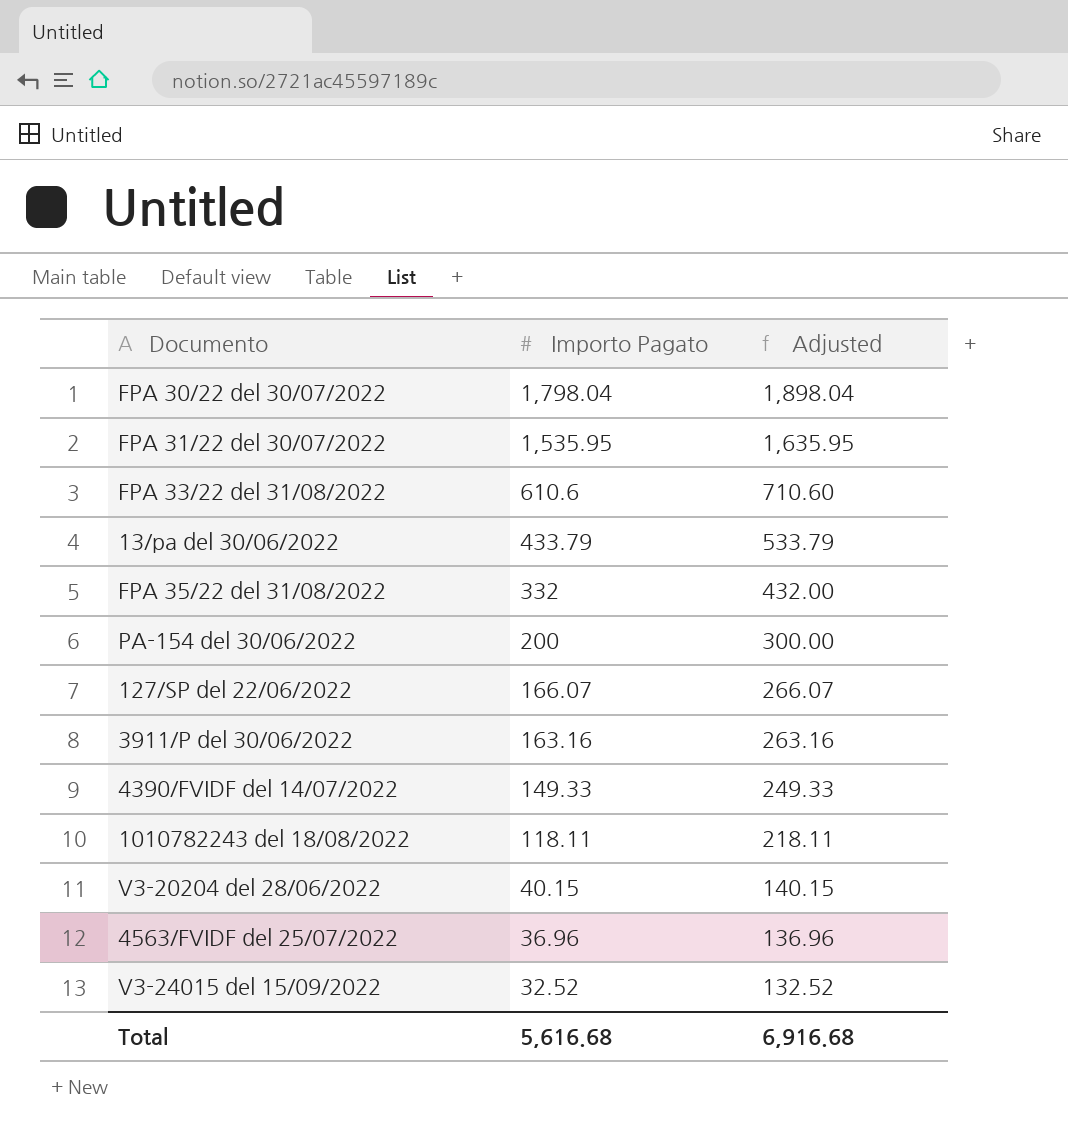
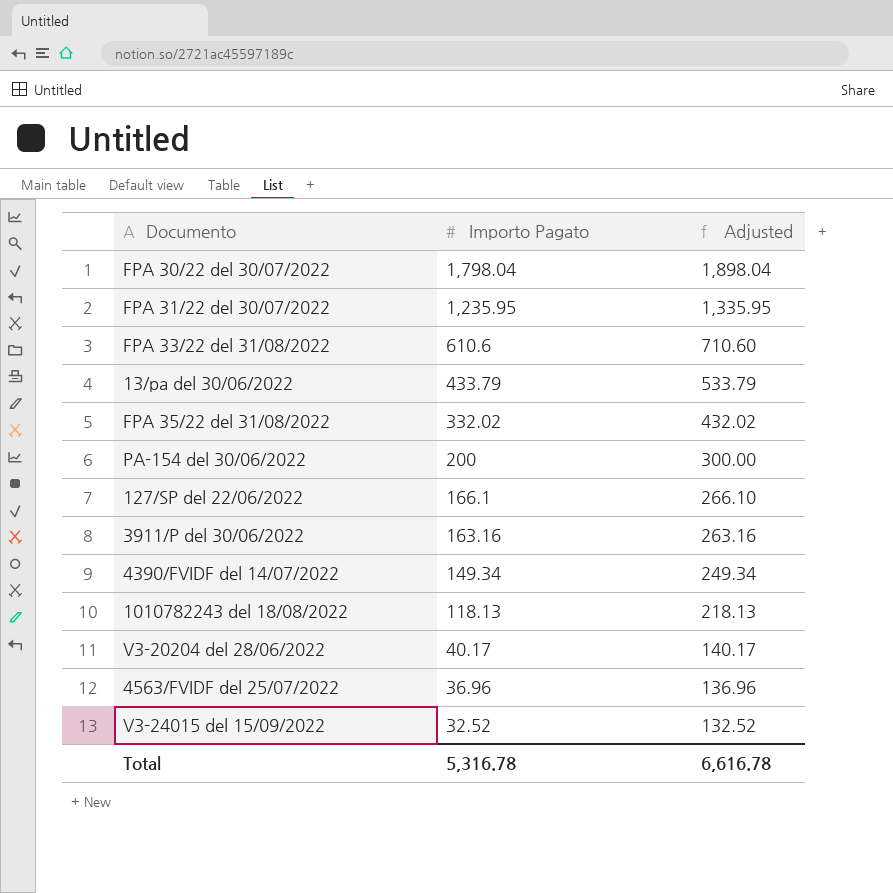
FPA 31/22 del 30/07/2022 | Importo Pagato: 1,535.95 -> 1,235.95
FPA 31/22 del 30/07/2022 | Adjusted: 1,635.95 -> 1,335.95
FPA 35/22 del 31/08/2022 | Importo Pagato: 332 -> 332.02
FPA 35/22 del 31/08/2022 | Adjusted: 432.00 -> 432.02
127/SP del 22/06/2022 | Importo Pagato: 166.07 -> 166.1
127/SP del 22/06/2022 | Adjusted: 266.07 -> 266.10
4390/FVIDF del 14/07/2022 | Importo Pagato: 149.33 -> 149.34
4390/FVIDF del 14/07/2022 | Adjusted: 249.33 -> 249.34
1010782243 del 18/08/2022 | Importo Pagato: 118.11 -> 118.13
1010782243 del 18/08/2022 | Adjusted: 218.11 -> 218.13
V3-20204 del 28/06/2022 | Importo Pagato: 40.15 -> 40.17
V3-20204 del 28/06/2022 | Adjusted: 140.15 -> 140.17
Total | Importo Pagato: 5,616.68 -> 5,316.78
Total | Adjusted: 6,916.68 -> 6,616.78

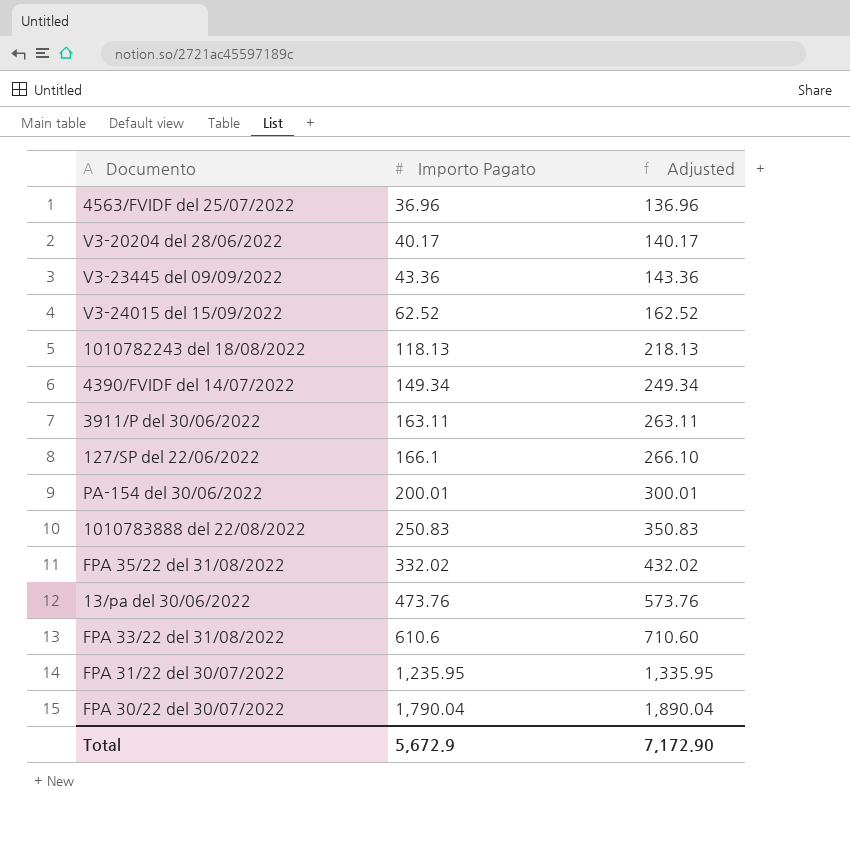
row order: Importo Pagato descending -> Importo Pagato ascending
row V3-23445 del 09/09/2022: none -> 43.36 | 143.36
V3-24015 del 15/09/2022 | Importo Pagato: 32.52 -> 62.52
V3-24015 del 15/09/2022 | Adjusted: 132.52 -> 162.52
3911/P del 30/06/2022 | Importo Pagato: 163.16 -> 163.11
3911/P del 30/06/2022 | Adjusted: 263.16 -> 263.11
PA-154 del 30/06/2022 | Importo Pagato: 200 -> 200.01
PA-154 del 30/06/2022 | Adjusted: 300.00 -> 300.01
row 1010783888 del 22/08/2022: none -> 250.83 | 350.83
13/pa del 30/06/2022 | Importo Pagato: 433.79 -> 473.76
13/pa del 30/06/2022 | Adjusted: 533.79 -> 573.76
FPA 30/22 del 30/07/2022 | Importo Pagato: 1,798.04 -> 1,790.04
FPA 30/22 del 30/07/2022 | Adjusted: 1,898.04 -> 1,890.04
Total | Importo Pagato: 5,316.78 -> 5,672.9
Total | Adjusted: 6,616.78 -> 7,172.90

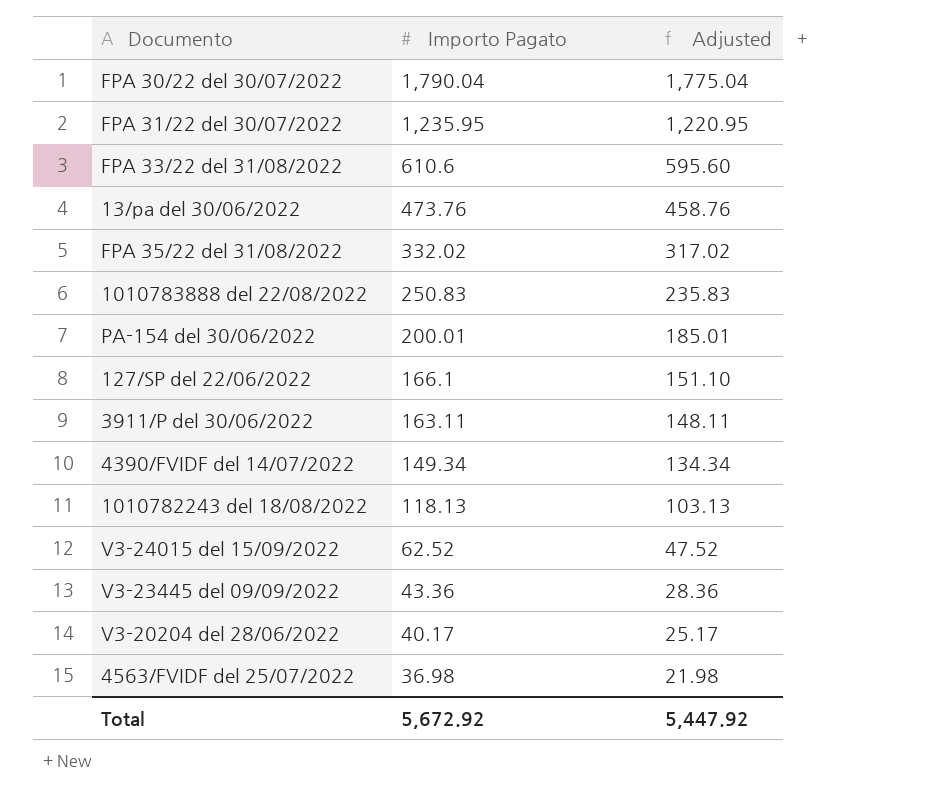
row order: Importo Pagato ascending -> Importo Pagato descending
column Adjusted | formula: [Importo Pagato] + 100 -> [Importo Pagato] - 15
4563/FVIDF del 25/07/2022 | Importo Pagato: 36.96 -> 36.98
Total | Importo Pagato: 5,672.9 -> 5,672.92
Total | Adjusted: 7,172.90 -> 5,447.92

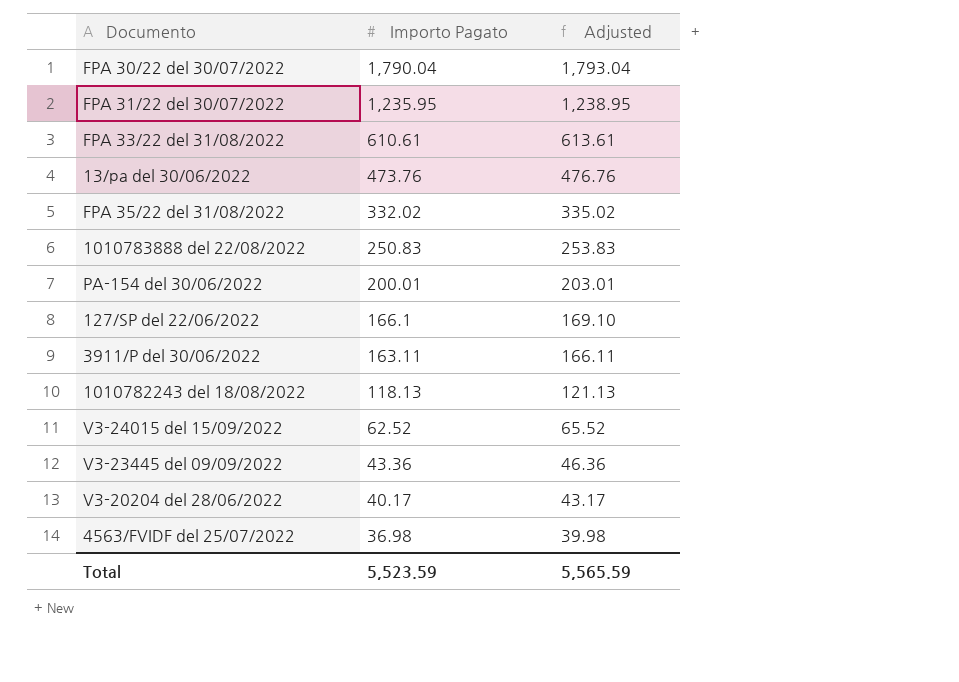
column Adjusted | formula: [Importo Pagato] - 15 -> [Importo Pagato] + 3
row 4390/FVIDF del 14/07/2022: 149.34 | 134.34 -> none
FPA 33/22 del 31/08/2022 | Importo Pagato: 610.6 -> 610.61
Total | Importo Pagato: 5,672.92 -> 5,523.59
Total | Adjusted: 5,447.92 -> 5,565.59

